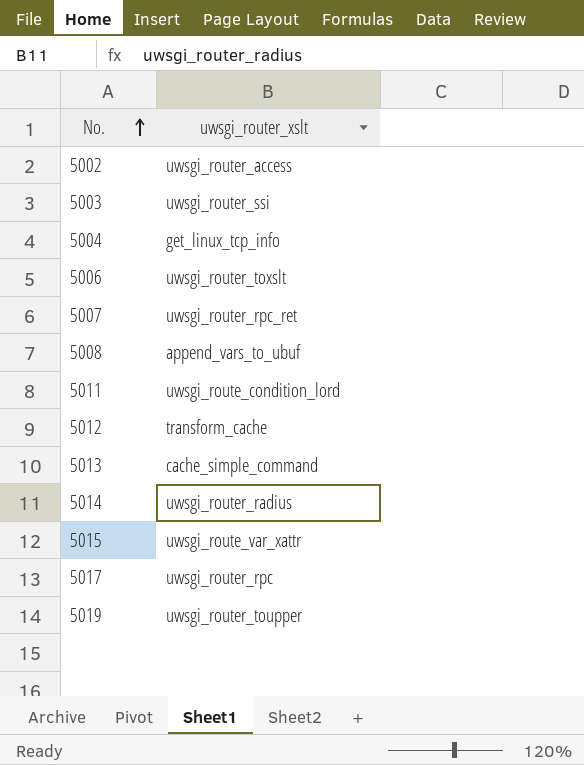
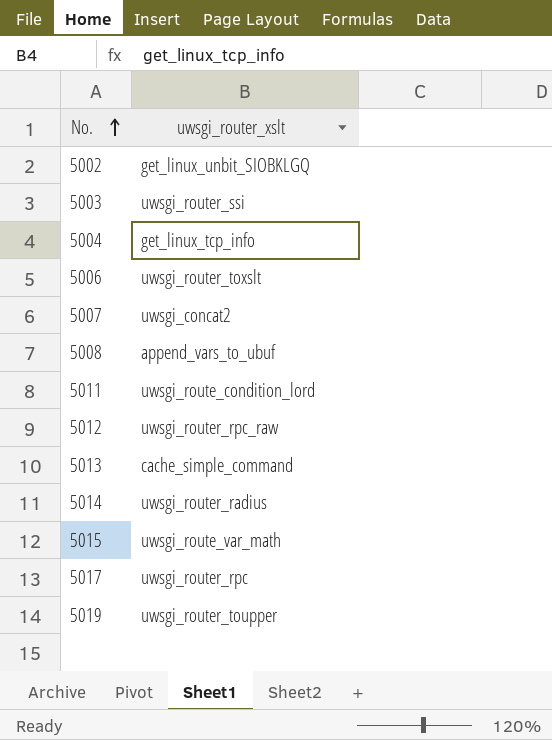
5002 | uwsgi_router_xslt: uwsgi_router_access -> get_linux_unbit_SIOBKLGQ
5007 | uwsgi_router_xslt: uwsgi_router_rpc_ret -> uwsgi_concat2
5012 | uwsgi_router_xslt: transform_cache -> uwsgi_router_rpc_raw
5015 | uwsgi_router_xslt: uwsgi_route_var_xattr -> uwsgi_route_var_math

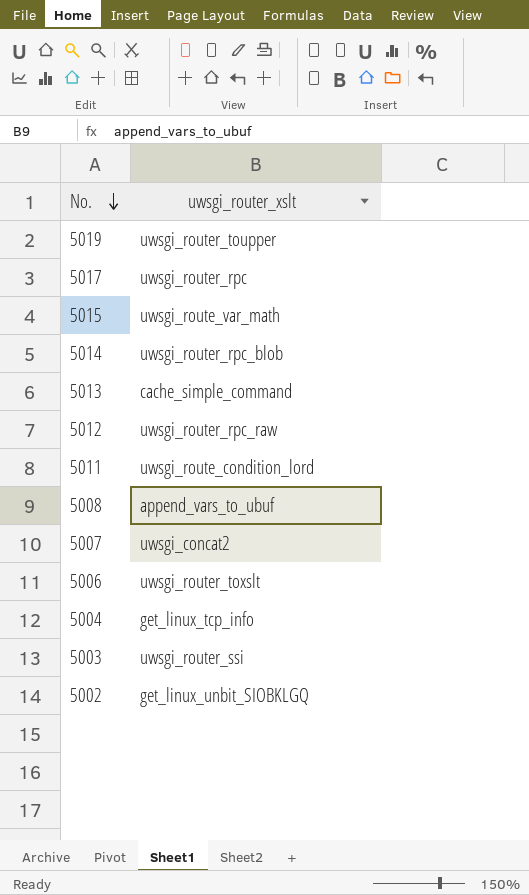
row order: No. ascending -> No. descending
5014 | uwsgi_router_xslt: uwsgi_router_radius -> uwsgi_router_rpc_blob

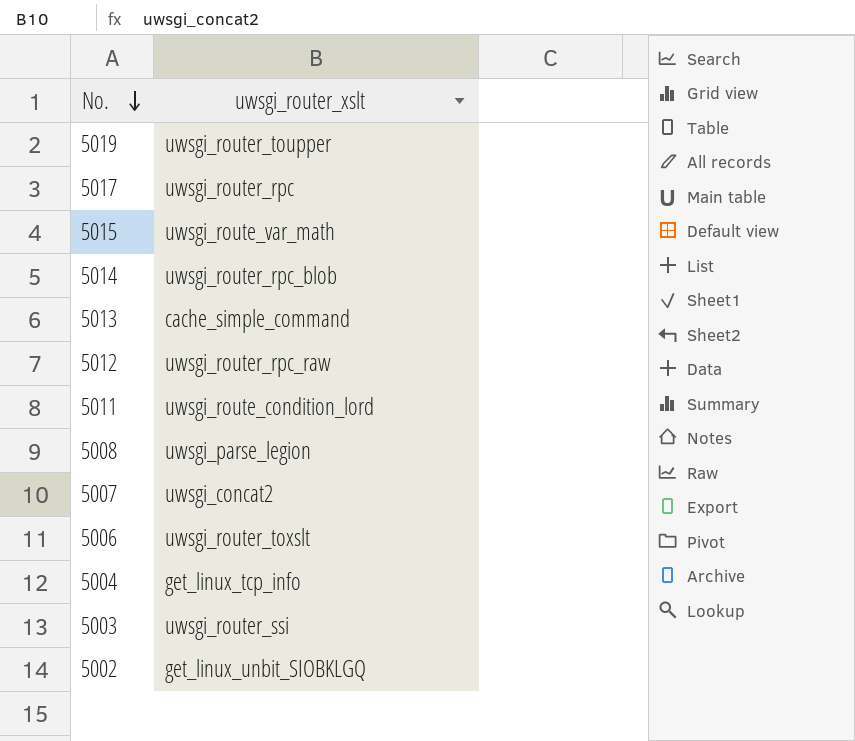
5008 | uwsgi_router_xslt: append_vars_to_ubuf -> uwsgi_parse_legion

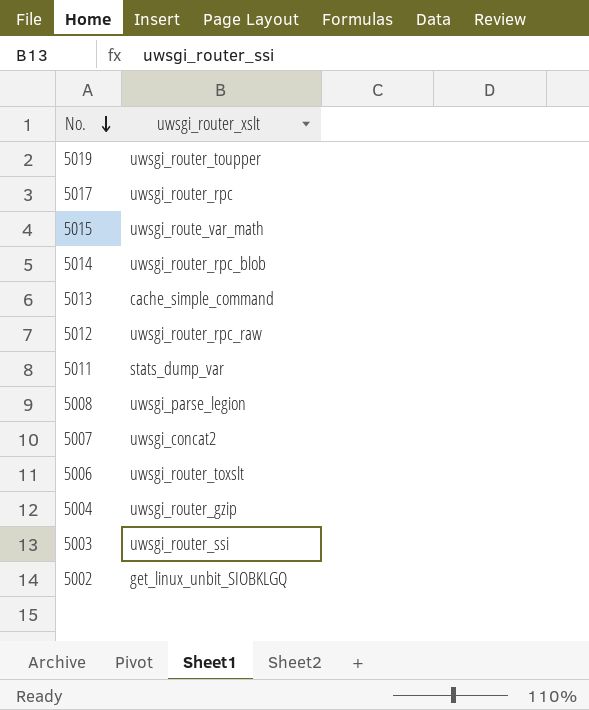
5011 | uwsgi_router_xslt: uwsgi_route_condition_lord -> stats_dump_var
5004 | uwsgi_router_xslt: get_linux_tcp_info -> uwsgi_router_gzip

